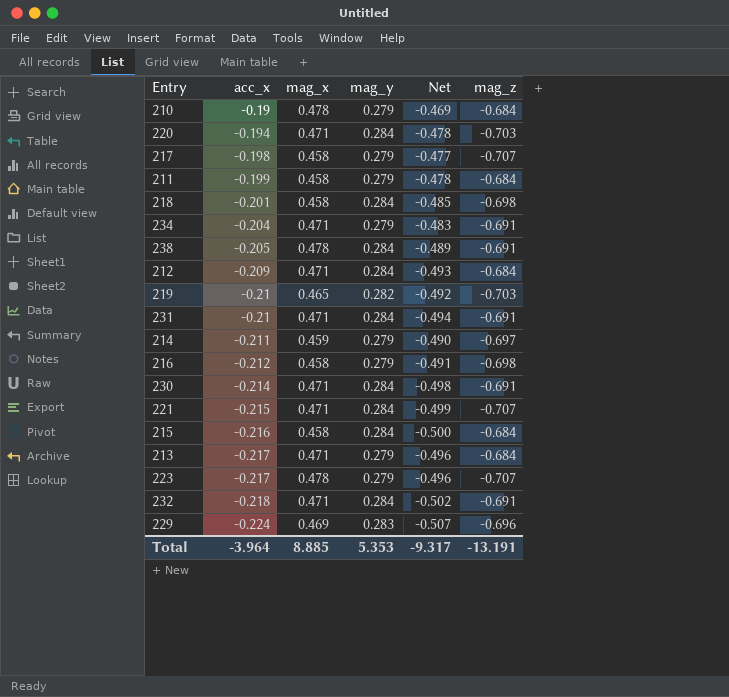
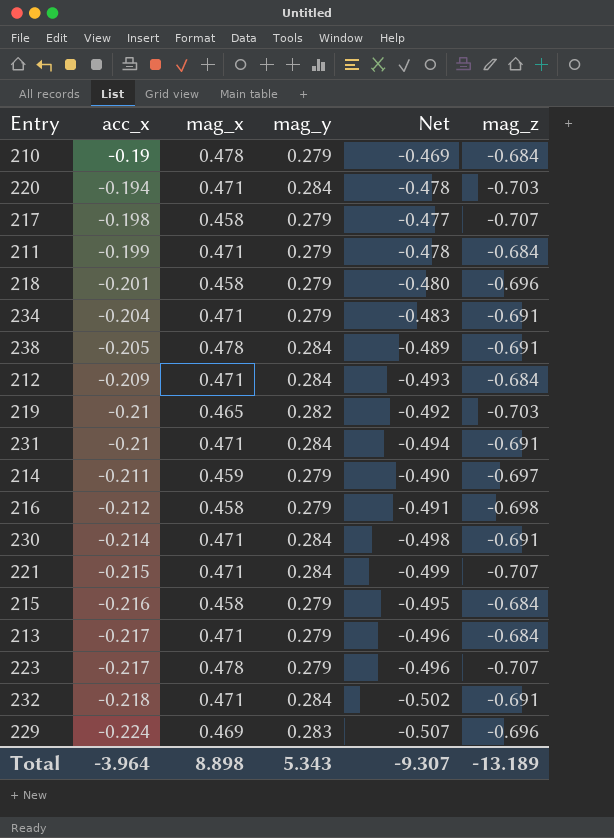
211 | mag_x: 0.458 -> 0.471
218 | mag_y: 0.284 -> 0.279
218 | Net: -0.485 -> -0.480
218 | mag_z: -0.698 -> -0.696
215 | mag_y: 0.284 -> 0.279
215 | Net: -0.500 -> -0.495
Total | mag_x: 8.885 -> 8.898
Total | mag_y: 5.353 -> 5.343
Total | Net: -9.317 -> -9.307
Total | mag_z: -13.191 -> -13.189

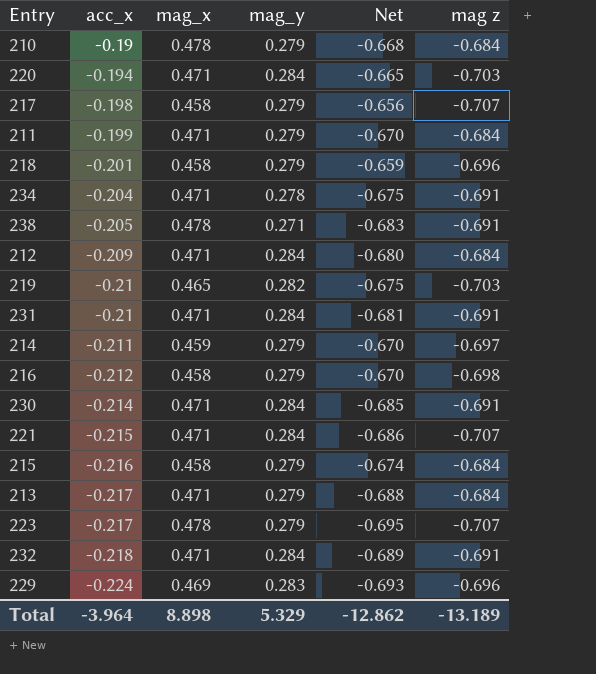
column Net | formula: [acc_x] - [mag_y] -> [acc_x] - [mag_x]
column name: mag_z -> mag z
234 | mag_y: 0.279 -> 0.278
238 | mag_y: 0.284 -> 0.271
Total | mag_y: 5.343 -> 5.329
Total | Net: -9.307 -> -12.862

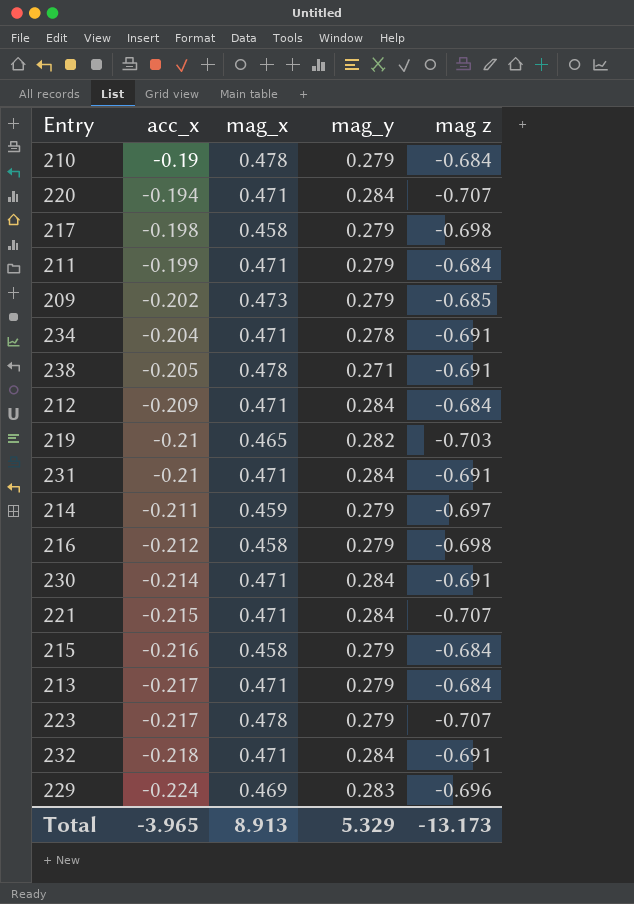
column Net | formula: [acc_x] - [mag_x] -> none
row 218: -0.201 | 0.458 | 0.279 | -0.659 | -0.696 -> none
220 | mag z: -0.703 -> -0.707
217 | mag z: -0.707 -> -0.698
row 209: none -> -0.202 | 0.473 | 0.279 | -0.685
Total | acc_x: -3.964 -> -3.965
Total | mag_x: 8.898 -> 8.913
Total | mag z: -13.189 -> -13.173

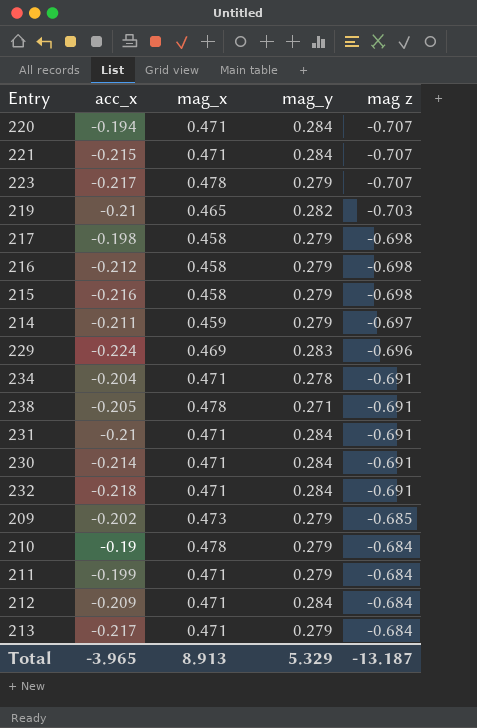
row order: acc_x descending -> mag z ascending
215 | mag z: -0.684 -> -0.698
Total | mag z: -13.173 -> -13.187

